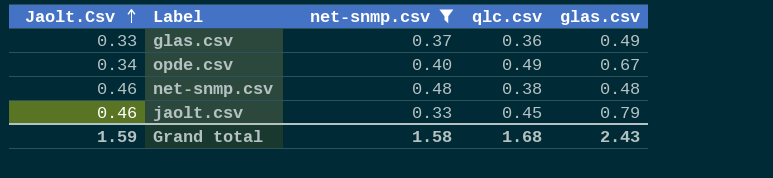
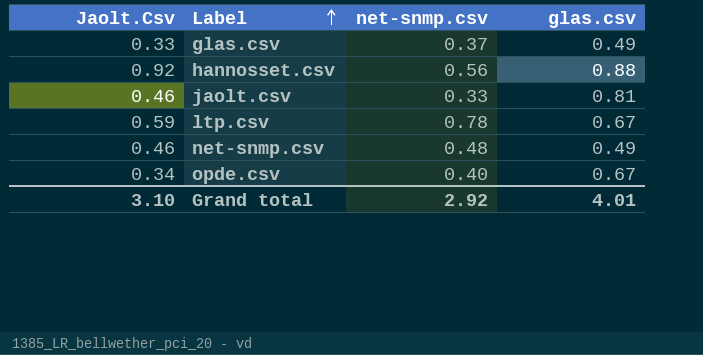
filter: net-snmp.csv <= 0.48 -> none
row order: Jaolt.Csv ascending -> Label ascending
column qlc.csv | position: 4 -> none
jaolt.csv | glas.csv: 0.79 -> 0.81
net-snmp.csv | glas.csv: 0.48 -> 0.49
Grand total | Jaolt.Csv: 1.59 -> 3.10
Grand total | net-snmp.csv: 1.58 -> 2.92
Grand total | glas.csv: 2.43 -> 4.01

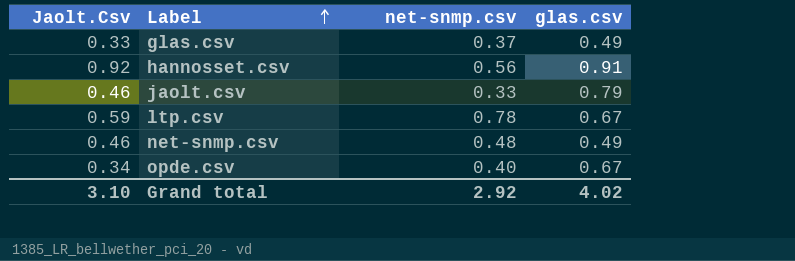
hannosset.csv | glas.csv: 0.88 -> 0.91
jaolt.csv | glas.csv: 0.81 -> 0.79
Grand total | glas.csv: 4.01 -> 4.02

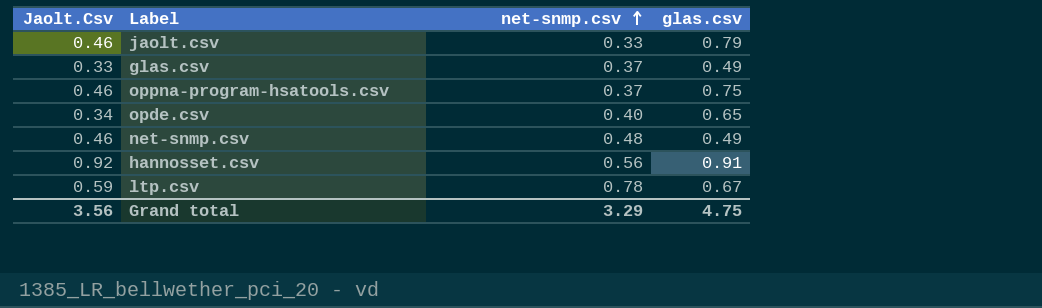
row order: Label ascending -> net-snmp.csv ascending
row oppna-program-hsatools.csv: none -> 0.46 | 0.37 | 0.75
opde.csv | glas.csv: 0.67 -> 0.65
Grand total | Jaolt.Csv: 3.10 -> 3.56
Grand total | net-snmp.csv: 2.92 -> 3.29
Grand total | glas.csv: 4.02 -> 4.75

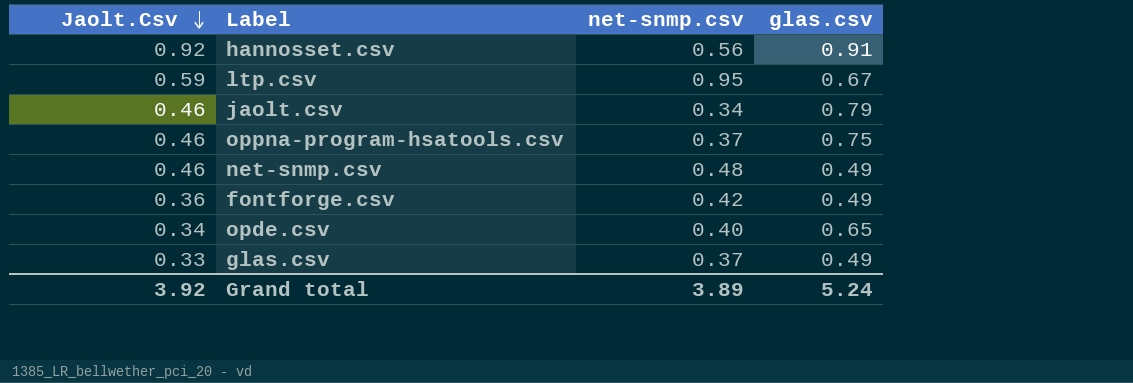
row order: net-snmp.csv ascending -> Jaolt.Csv descending
ltp.csv | net-snmp.csv: 0.78 -> 0.95
jaolt.csv | net-snmp.csv: 0.33 -> 0.34
row fontforge.csv: none -> 0.36 | 0.42 | 0.49
Grand total | Jaolt.Csv: 3.56 -> 3.92
Grand total | net-snmp.csv: 3.29 -> 3.89
Grand total | glas.csv: 4.75 -> 5.24

